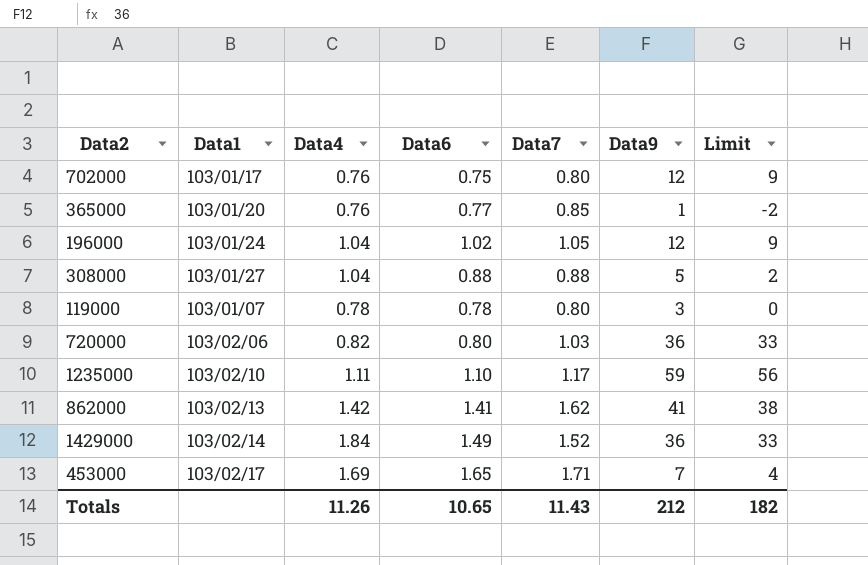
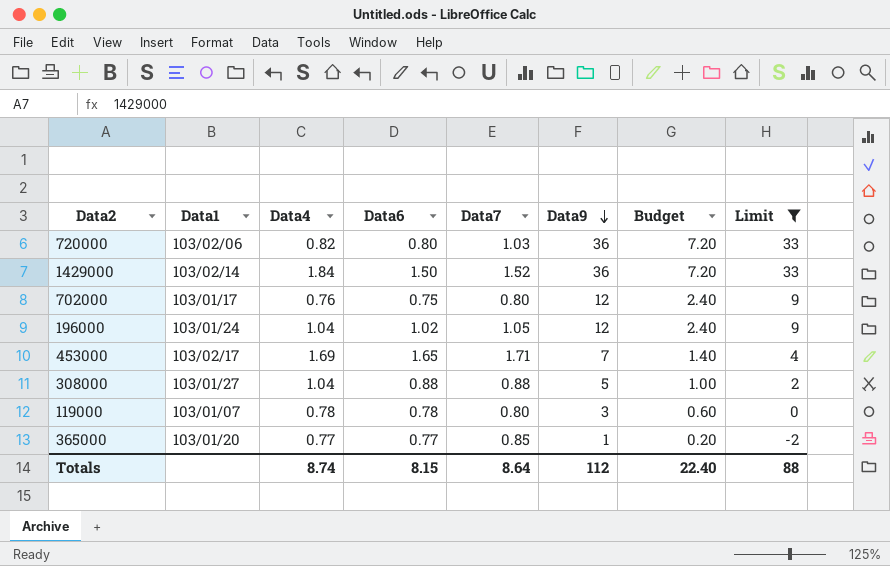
filter: none -> Limit <= 33
row order: none -> Data9 descending
column Budget | formula: none -> [Data9] * 0.2
1429000 | Data6: 1.49 -> 1.50
365000 | Data4: 0.76 -> 0.77
Totals | Data4: 11.26 -> 8.74
Totals | Data6: 10.65 -> 8.15
Totals | Data7: 11.43 -> 8.64
Totals | Data9: 212 -> 112
Totals | Limit: 182 -> 88

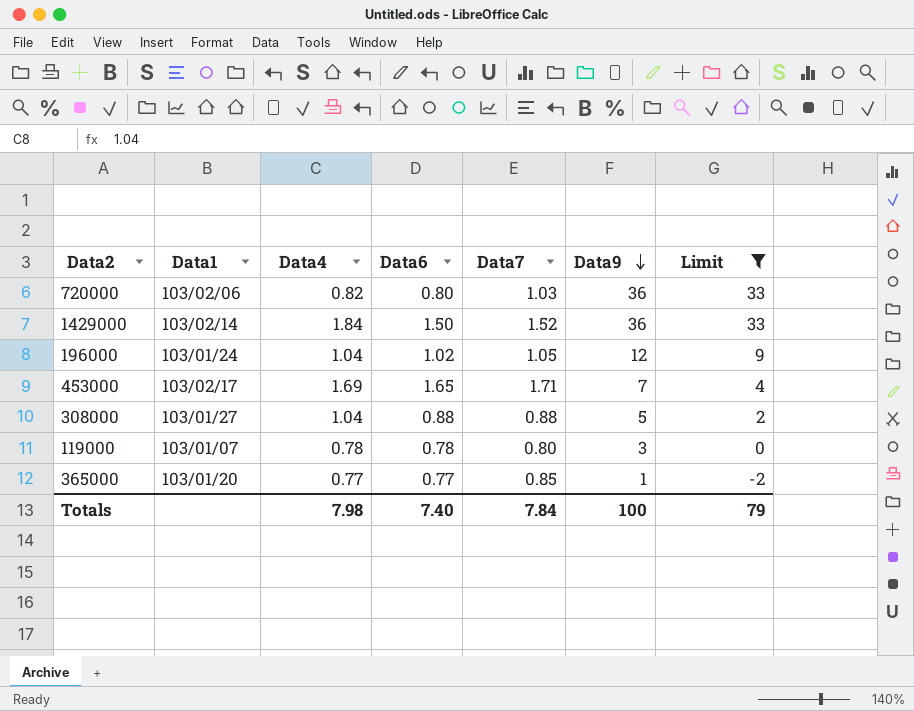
column Budget | formula: [Data9] * 0.2 -> none
row 702000: 103/01/17 | 0.76 | 0.75 | 0.80 | 12 | 2.40 | 9 -> none
Totals | Data4: 8.74 -> 7.98
Totals | Data6: 8.15 -> 7.40
Totals | Data7: 8.64 -> 7.84
Totals | Data9: 112 -> 100
Totals | Limit: 88 -> 79

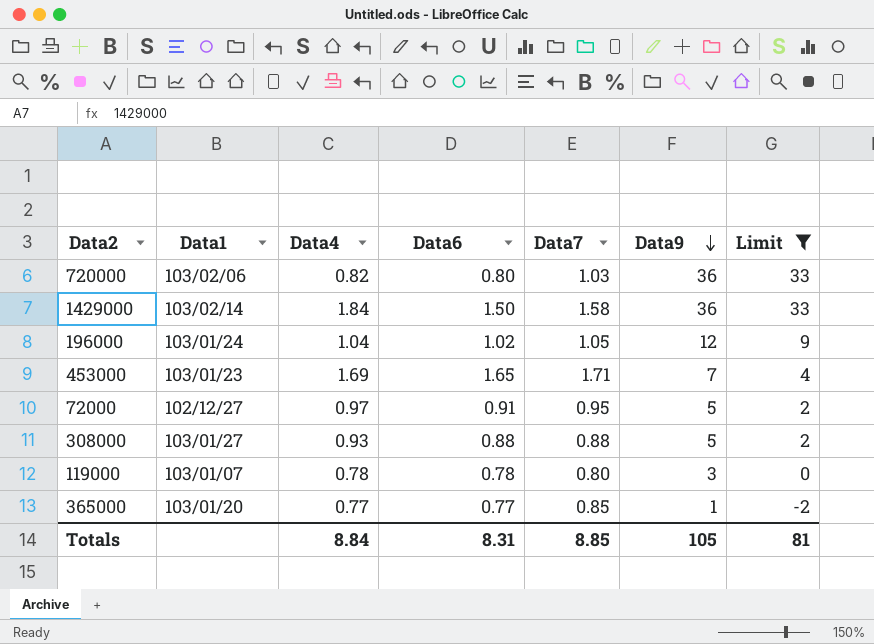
1429000 | Data7: 1.52 -> 1.58
453000 | Data1: 103/02/17 -> 103/01/23
row 72000: none -> 102/12/27 | 0.97 | 0.91 | 0.95 | 5 | 2
308000 | Data4: 1.04 -> 0.93
Totals | Data4: 7.98 -> 8.84
Totals | Data6: 7.40 -> 8.31
Totals | Data7: 7.84 -> 8.85
Totals | Data9: 100 -> 105
Totals | Limit: 79 -> 81

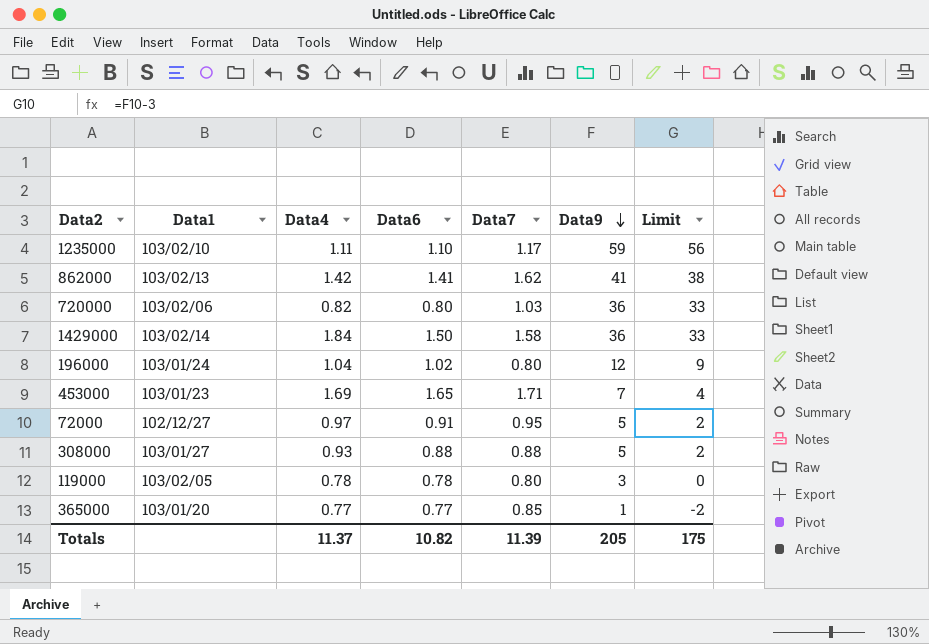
filter: Limit <= 33 -> none
196000 | Data7: 1.05 -> 0.80
119000 | Data1: 103/01/07 -> 103/02/05
Totals | Data4: 8.84 -> 11.37
Totals | Data6: 8.31 -> 10.82
Totals | Data7: 8.85 -> 11.39
Totals | Data9: 105 -> 205
Totals | Limit: 81 -> 175

